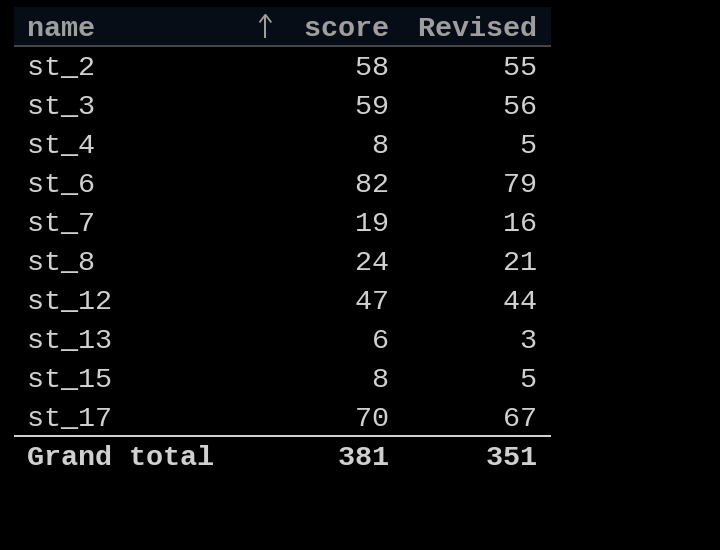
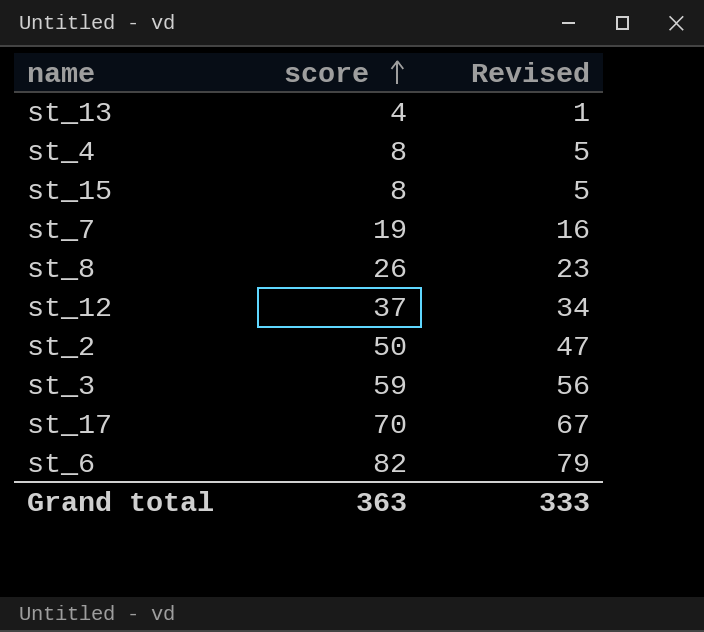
row order: name ascending -> score ascending
st_13 | score: 6 -> 4
st_13 | Revised: 3 -> 1
st_8 | score: 24 -> 26
st_8 | Revised: 21 -> 23
st_12 | score: 47 -> 37
st_12 | Revised: 44 -> 34
st_2 | score: 58 -> 50
st_2 | Revised: 55 -> 47
Grand total | score: 381 -> 363
Grand total | Revised: 351 -> 333

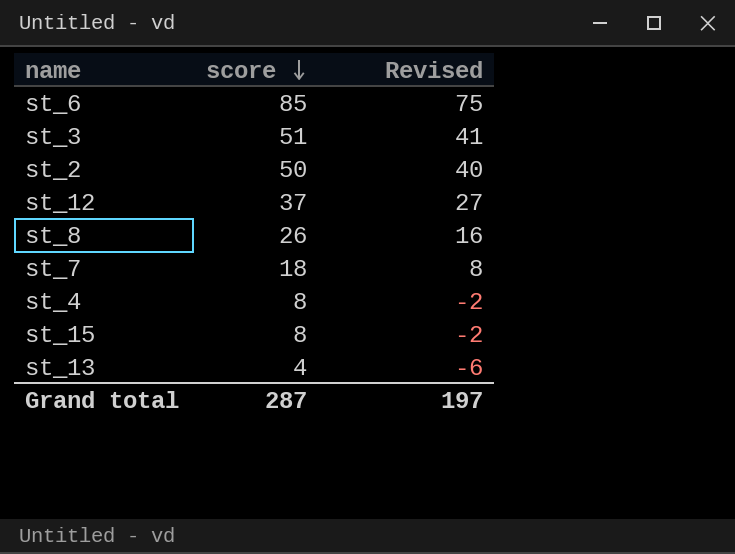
row order: score ascending -> score descending
column Revised | formula: [score] - 3 -> [score] - 10
row st_17: 70 | 67 -> none
st_6 | score: 82 -> 85
st_3 | score: 59 -> 51
st_7 | score: 19 -> 18
Grand total | score: 363 -> 287
Grand total | Revised: 333 -> 197

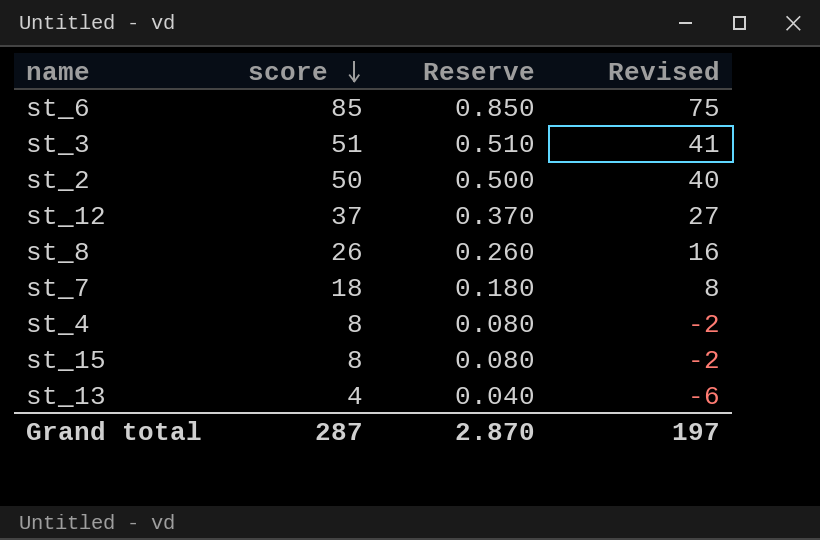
column Reserve | formula: none -> [score] * 0.01

